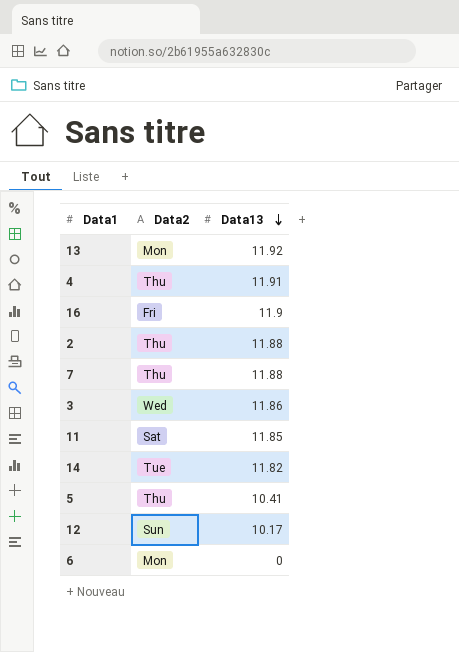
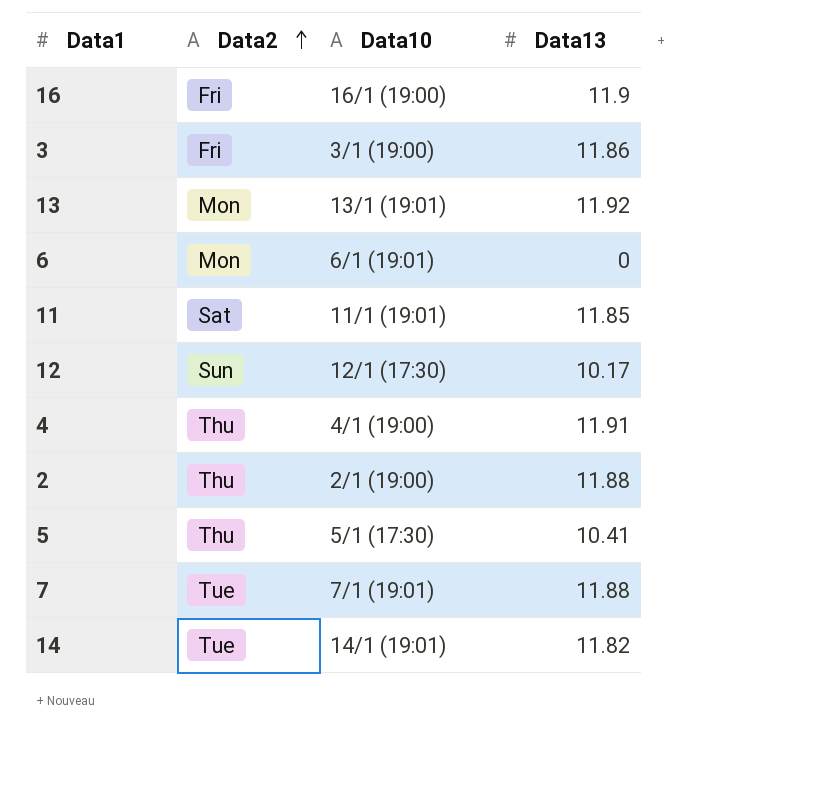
row order: Data13 descending -> Data2 ascending
column Data10 | position: none -> 3
3 | Data2: Wed -> Fri
7 | Data2: Thu -> Tue

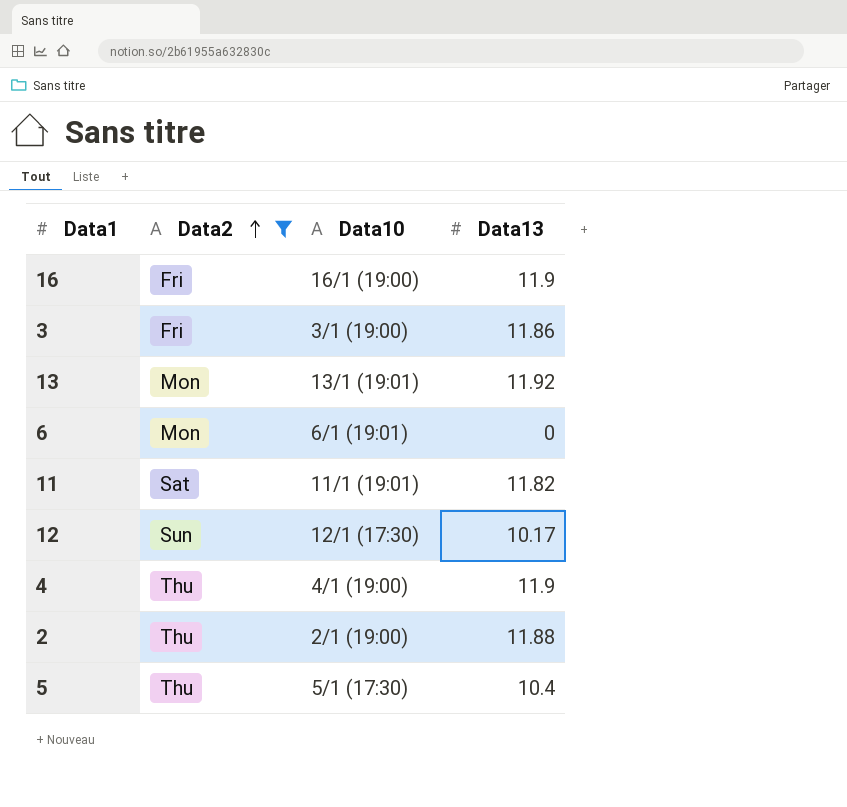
filter: none -> Data2 != Tue
11 | Data13: 11.85 -> 11.82
4 | Data13: 11.91 -> 11.9
5 | Data13: 10.41 -> 10.4

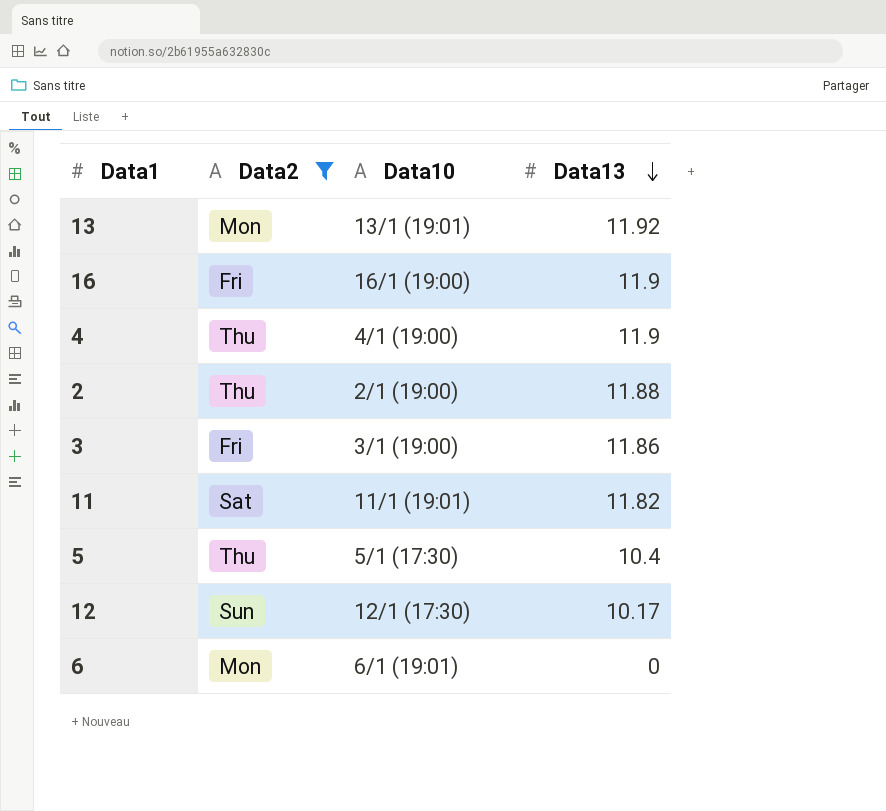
row order: Data2 ascending -> Data13 descending

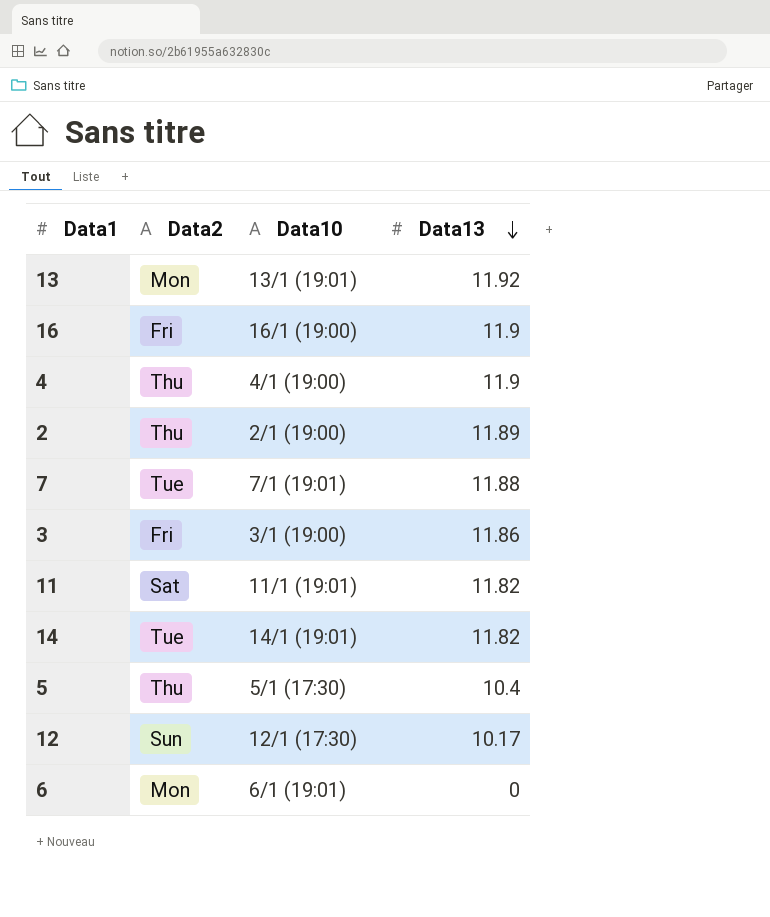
filter: Data2 != Tue -> none
2 | Data13: 11.88 -> 11.89

